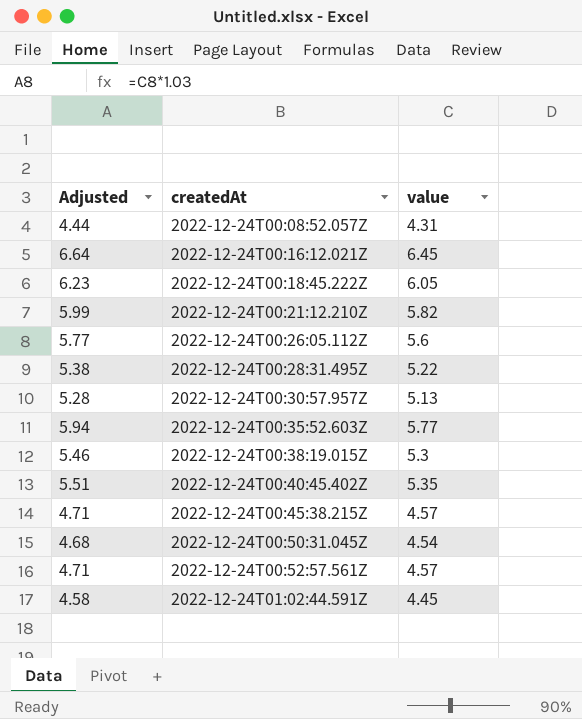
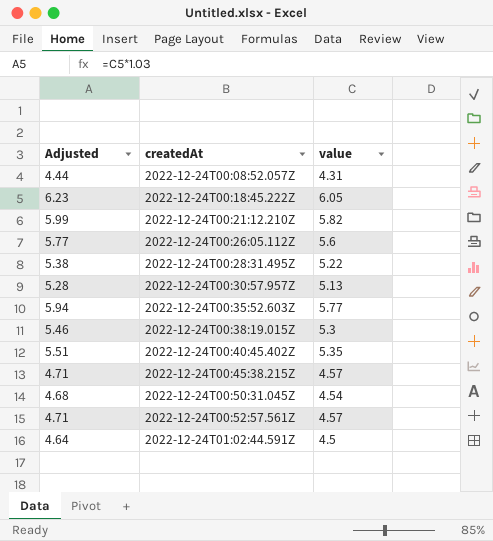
row 2022-12-24T00:16:12.021Z: 6.64 | 6.45 -> none
2022-12-24T01:02:44.591Z | Adjusted: 4.58 -> 4.64
2022-12-24T01:02:44.591Z | value: 4.45 -> 4.5

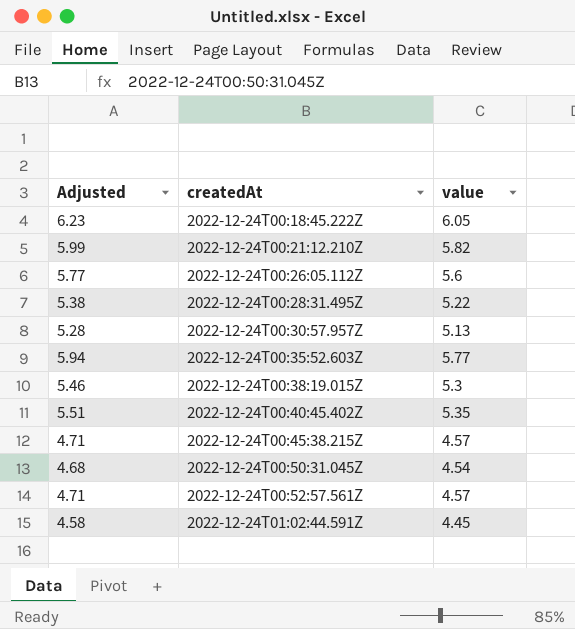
row 2022-12-24T00:08:52.057Z: 4.44 | 4.31 -> none
2022-12-24T01:02:44.591Z | Adjusted: 4.64 -> 4.58
2022-12-24T01:02:44.591Z | value: 4.5 -> 4.45

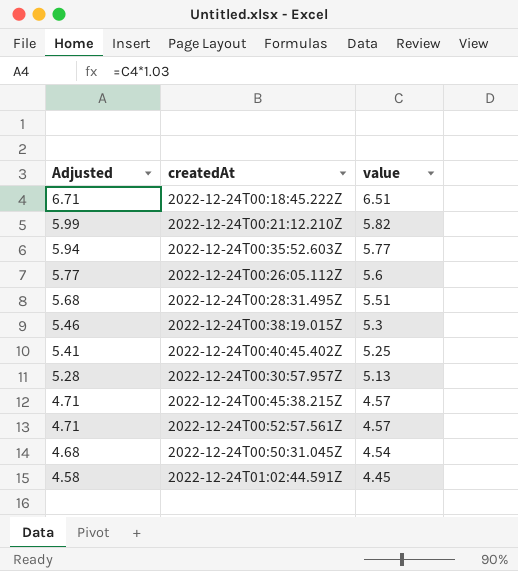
row order: createdAt ascending -> Adjusted descending
2022-12-24T00:18:45.222Z | Adjusted: 6.23 -> 6.71
2022-12-24T00:18:45.222Z | value: 6.05 -> 6.51
2022-12-24T00:28:31.495Z | Adjusted: 5.38 -> 5.68
2022-12-24T00:28:31.495Z | value: 5.22 -> 5.51
2022-12-24T00:40:45.402Z | Adjusted: 5.51 -> 5.41
2022-12-24T00:40:45.402Z | value: 5.35 -> 5.25

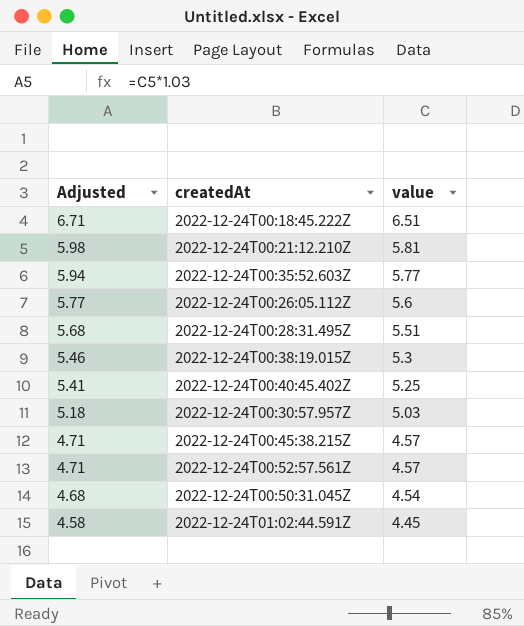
2022-12-24T00:21:12.210Z | Adjusted: 5.99 -> 5.98
2022-12-24T00:21:12.210Z | value: 5.82 -> 5.81
2022-12-24T00:30:57.957Z | Adjusted: 5.28 -> 5.18
2022-12-24T00:30:57.957Z | value: 5.13 -> 5.03

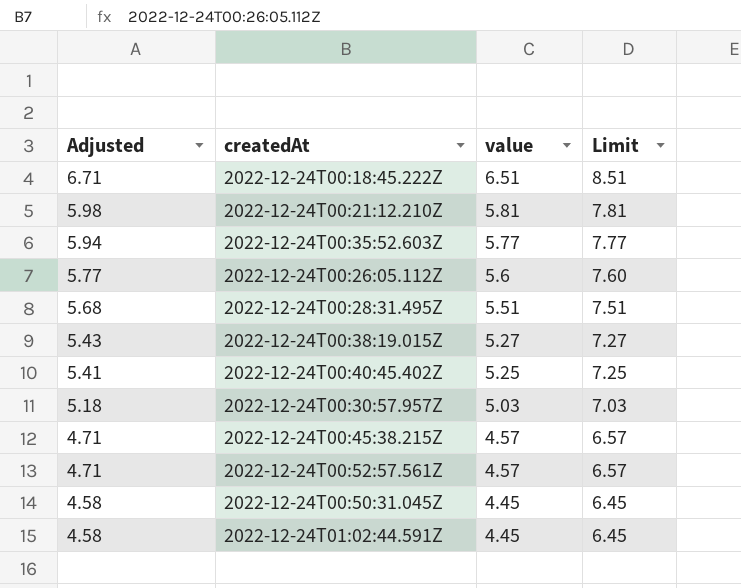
column Limit | formula: none -> [value] + 2
2022-12-24T00:38:19.015Z | Adjusted: 5.46 -> 5.43
2022-12-24T00:38:19.015Z | value: 5.3 -> 5.27
2022-12-24T00:50:31.045Z | Adjusted: 4.68 -> 4.58
2022-12-24T00:50:31.045Z | value: 4.54 -> 4.45

